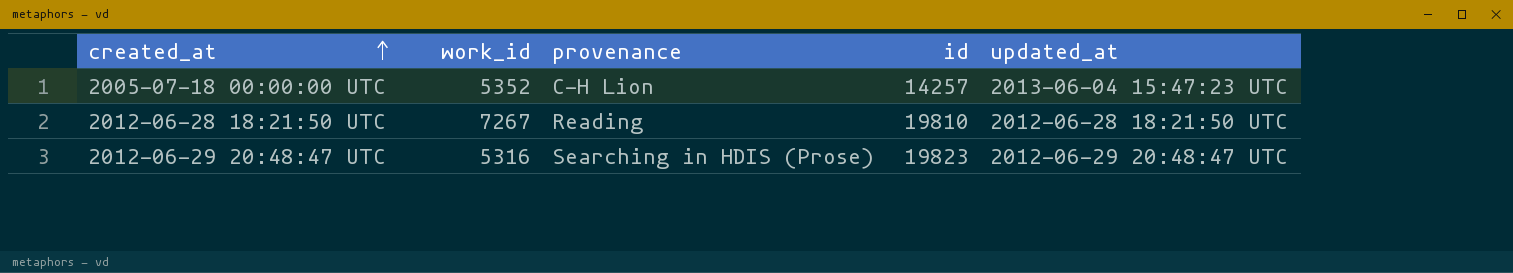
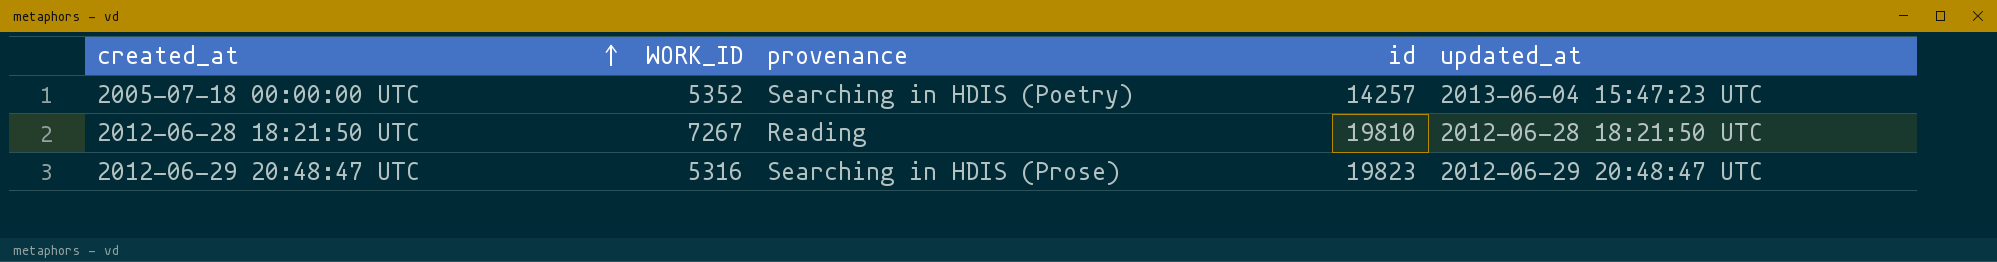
column name: work_id -> WORK_ID
2005-07-18 00:00:00 UTC | provenance: C-H Lion -> Searching in HDIS (Poetry)

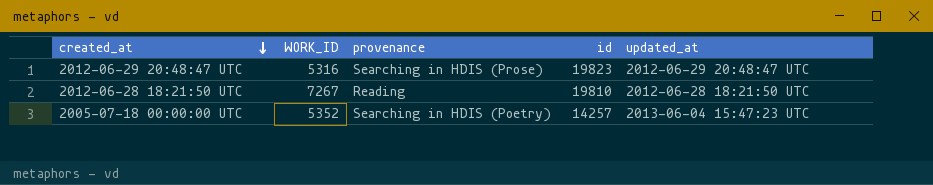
row order: created_at ascending -> created_at descending

